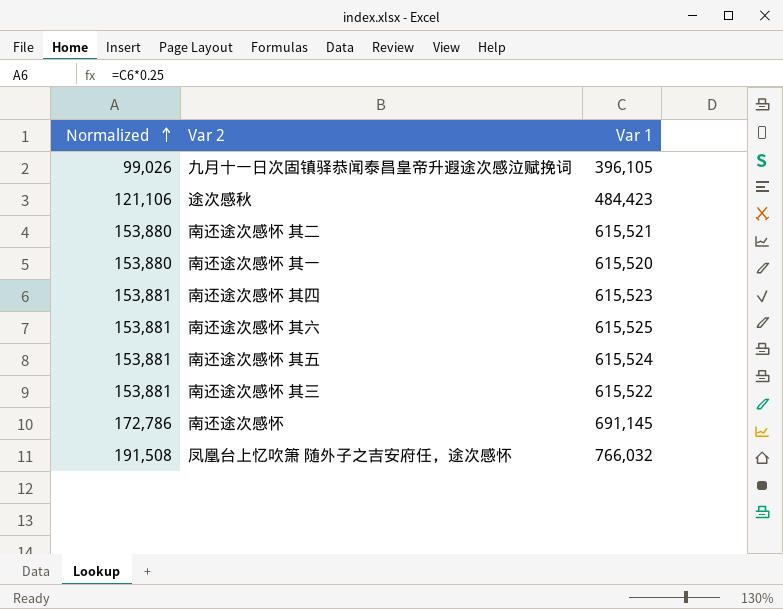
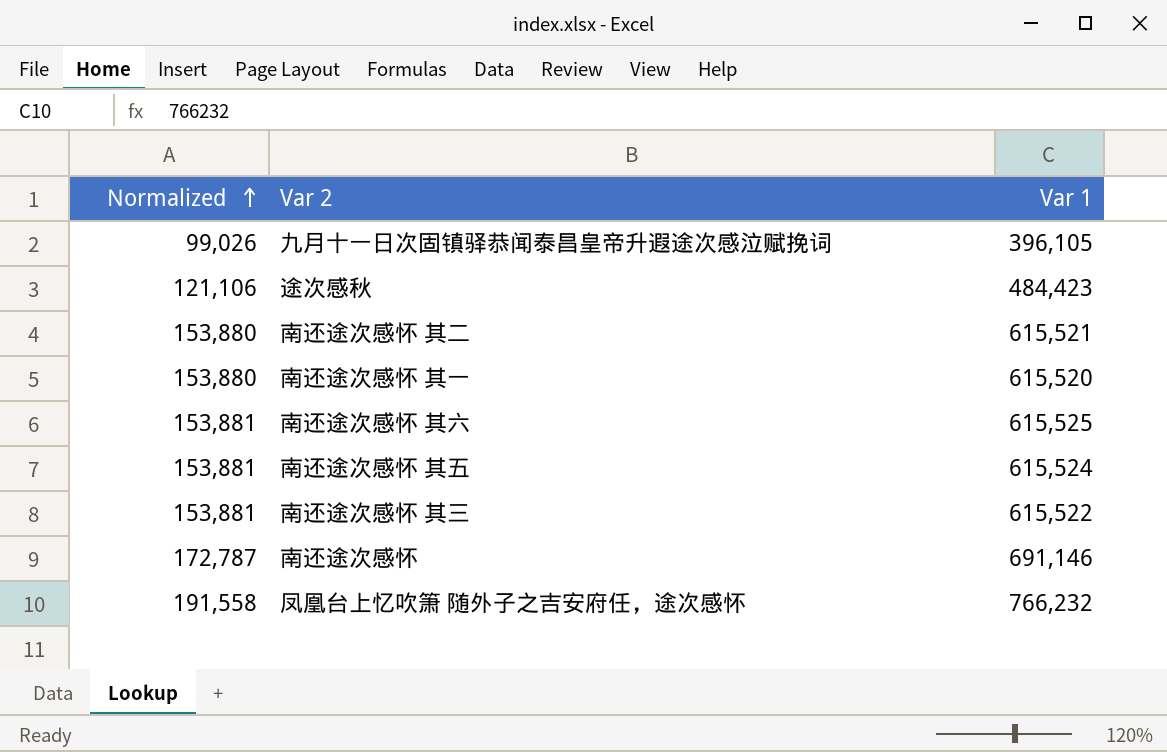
row 南还途次感怀 其四: 153,881 | 615,523 -> none
南还途次感怀 | Normalized: 172,786 -> 172,787
南还途次感怀 | Var 1: 691,145 -> 691,146
凤凰台上忆吹箫 随外子之吉安府任，途次感怀 | Normalized: 191,508 -> 191,558
凤凰台上忆吹箫 随外子之吉安府任，途次感怀 | Var 1: 766,032 -> 766,232

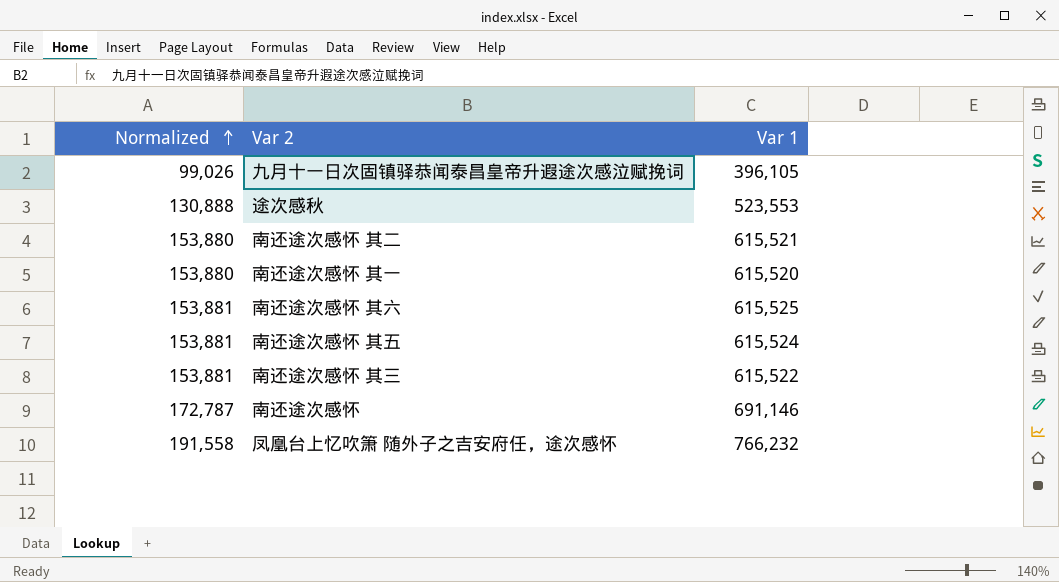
途次感秋 | Normalized: 121,106 -> 130,888
途次感秋 | Var 1: 484,423 -> 523,553

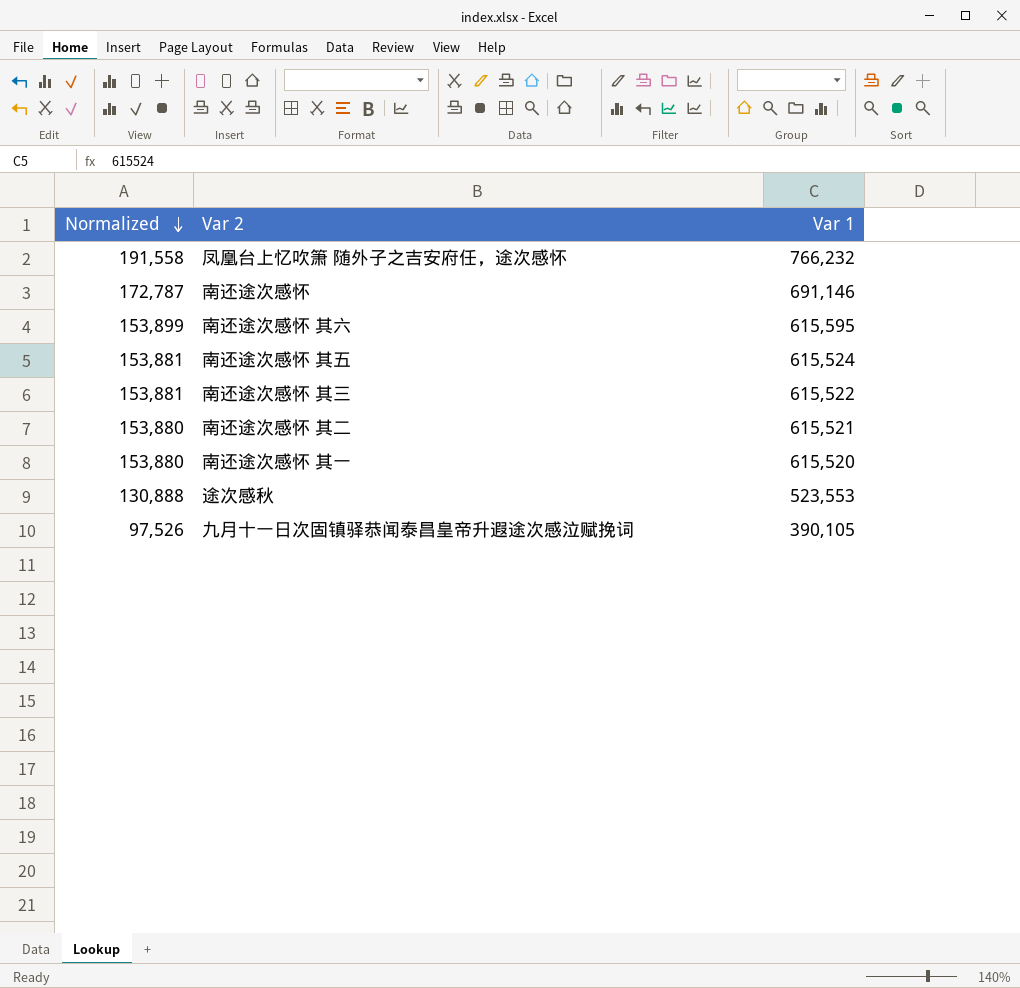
row order: Normalized ascending -> Normalized descending
南还途次感怀 其六 | Normalized: 153,881 -> 153,899
南还途次感怀 其六 | Var 1: 615,525 -> 615,595
九月十一日次固镇驿恭闻泰昌皇帝升遐途次感泣赋挽词 | Normalized: 99,026 -> 97,526
九月十一日次固镇驿恭闻泰昌皇帝升遐途次感泣赋挽词 | Var 1: 396,105 -> 390,105

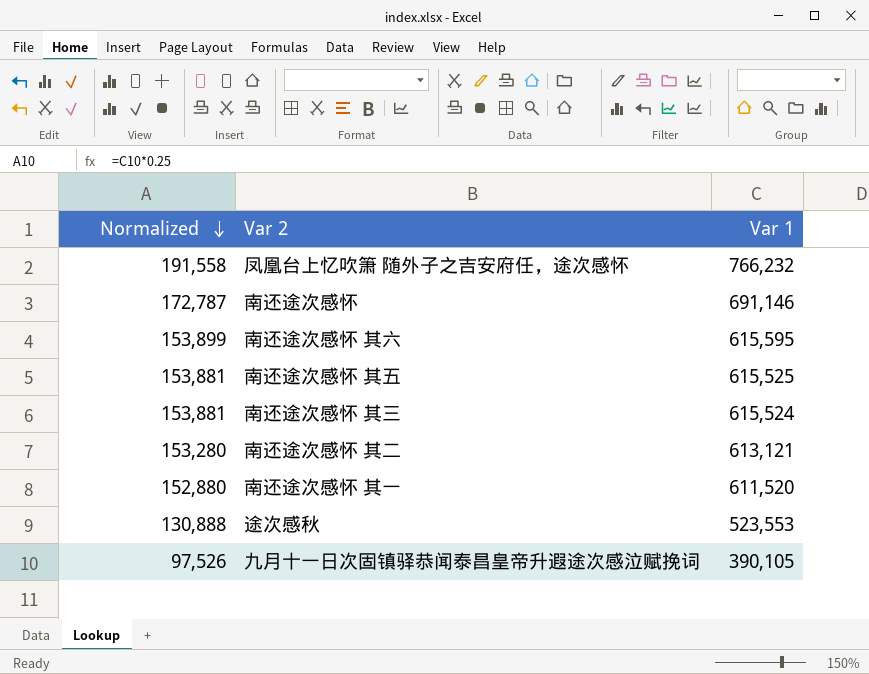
南还途次感怀 其五 | Var 1: 615,524 -> 615,525
南还途次感怀 其三 | Var 1: 615,522 -> 615,524
南还途次感怀 其二 | Normalized: 153,880 -> 153,280
南还途次感怀 其二 | Var 1: 615,521 -> 613,121
南还途次感怀 其一 | Normalized: 153,880 -> 152,880
南还途次感怀 其一 | Var 1: 615,520 -> 611,520

